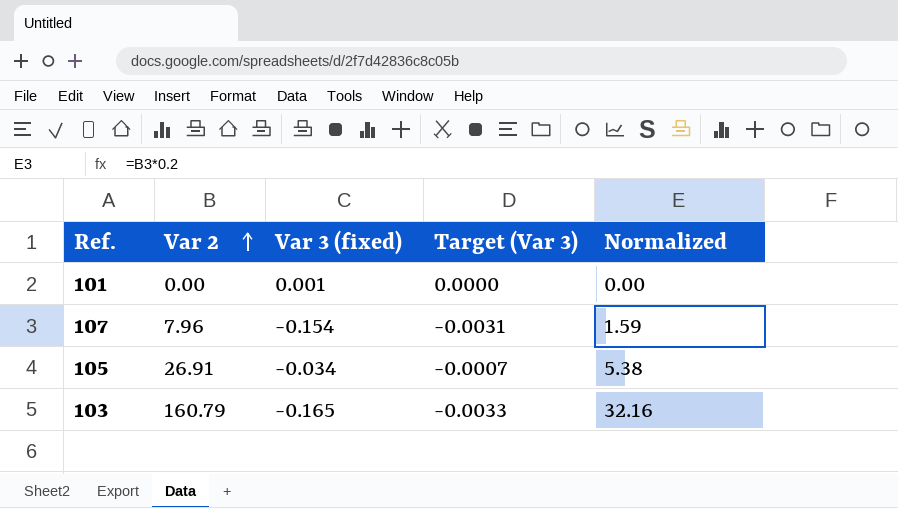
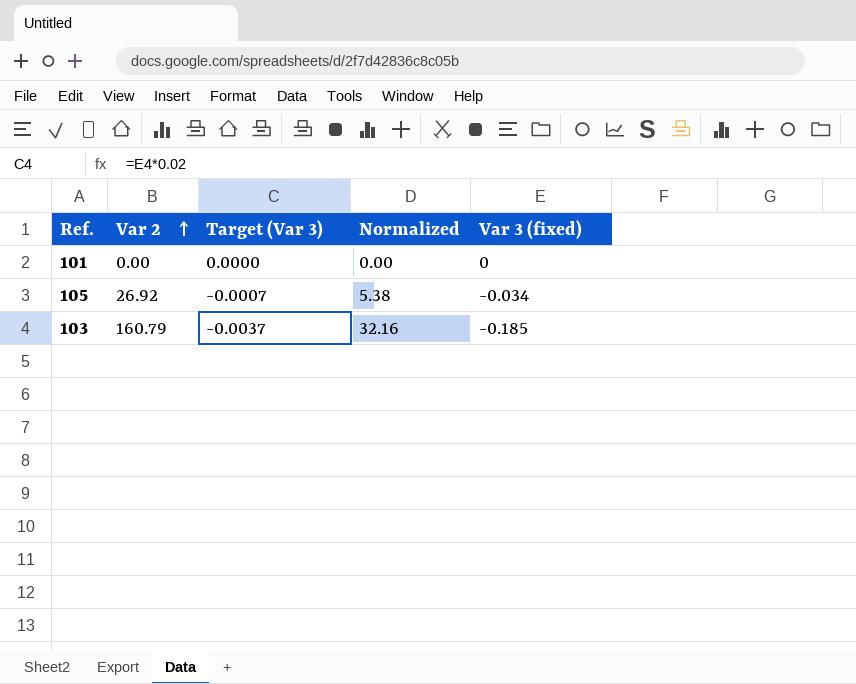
column Var 3 (fixed) | position: 3 -> 5
row 107: 7.96 | -0.154 | -0.0031 | 1.59 -> none
101 | Var 3 (fixed): 0.001 -> 0
105 | Var 2: 26.91 -> 26.92
103 | Target (Var 3): -0.0033 -> -0.0037
103 | Var 3 (fixed): -0.165 -> -0.185

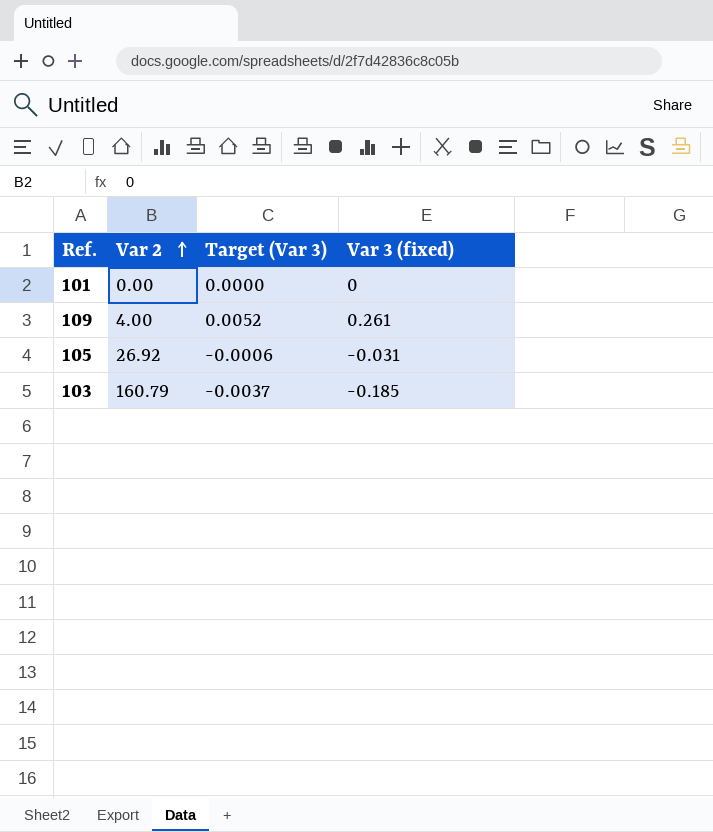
column Normalized | formula: [Var 2] * 0.2 -> none
row 109: none -> 4.00 | 0.0052 | 0.261
105 | Target (Var 3): -0.0007 -> -0.0006
105 | Var 3 (fixed): -0.034 -> -0.031

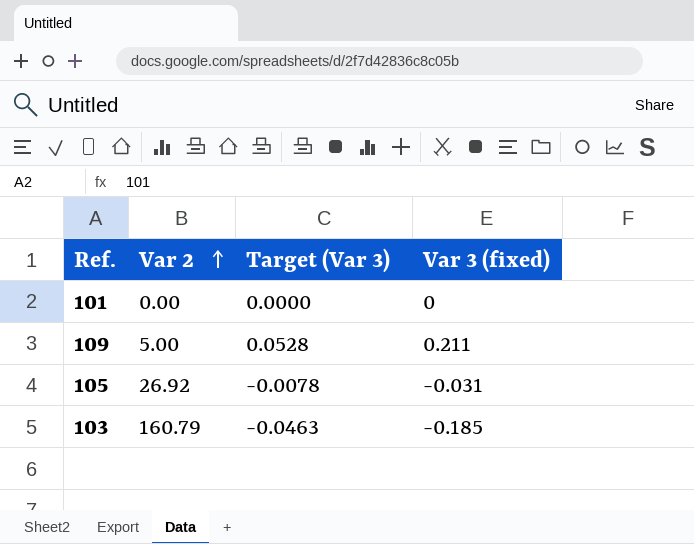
column Target (Var 3) | formula: [Var 3 (fixed)] * 0.02 -> [Var 3 (fixed)] * 0.25
109 | Var 2: 4.00 -> 5.00
109 | Var 3 (fixed): 0.261 -> 0.211

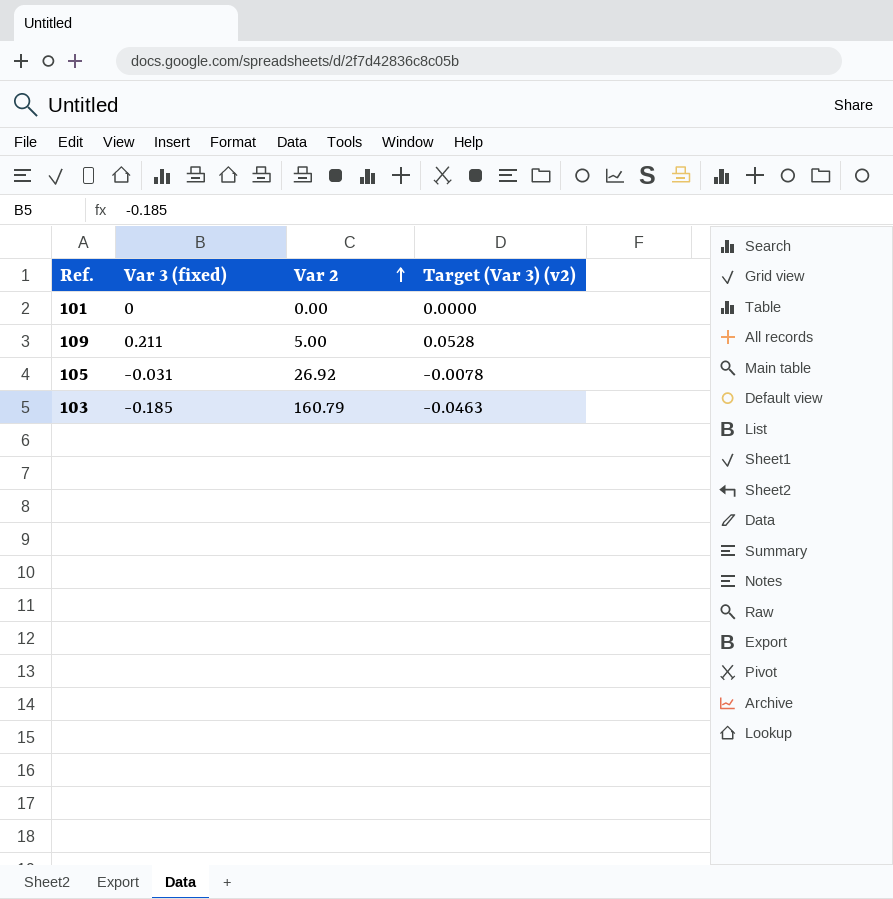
column Var 3 (fixed) | position: 4 -> 2
column name: Target (Var 3) -> Target (Var 3) (v2)

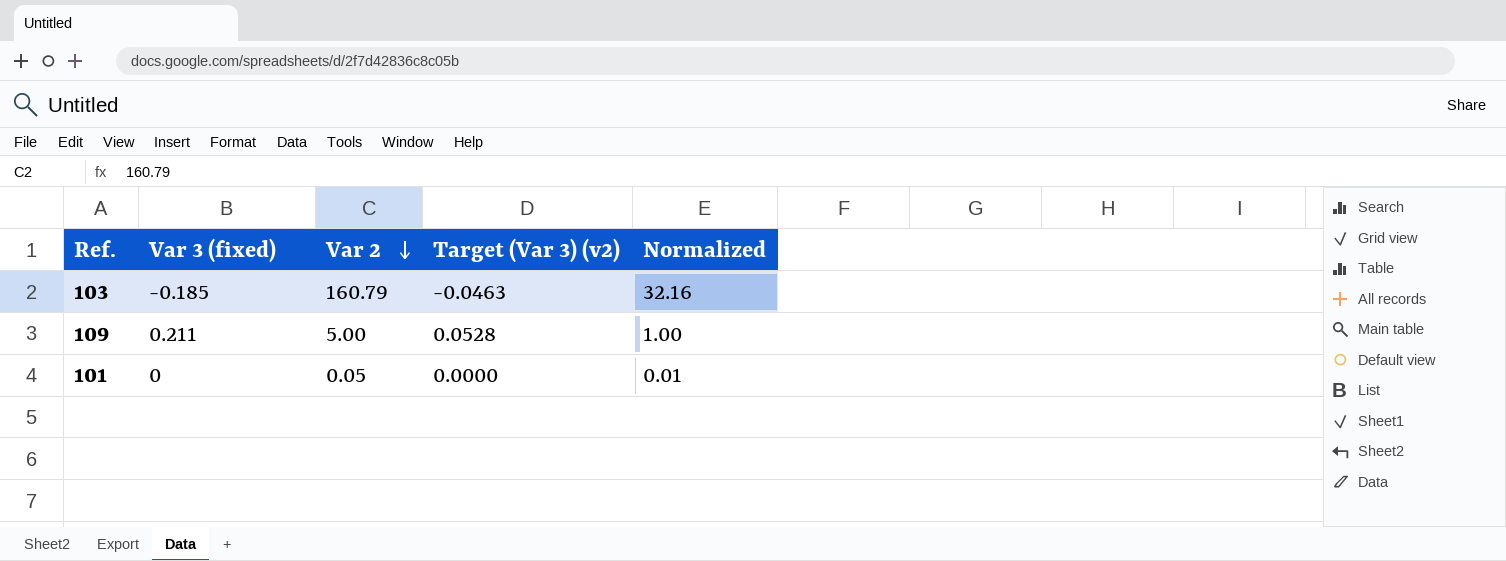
row order: Var 2 ascending -> Var 2 descending
column Normalized | formula: none -> [Var 2] * 0.2
row 105: -0.031 | 26.92 | -0.0078 -> none
101 | Var 2: 0.00 -> 0.05

